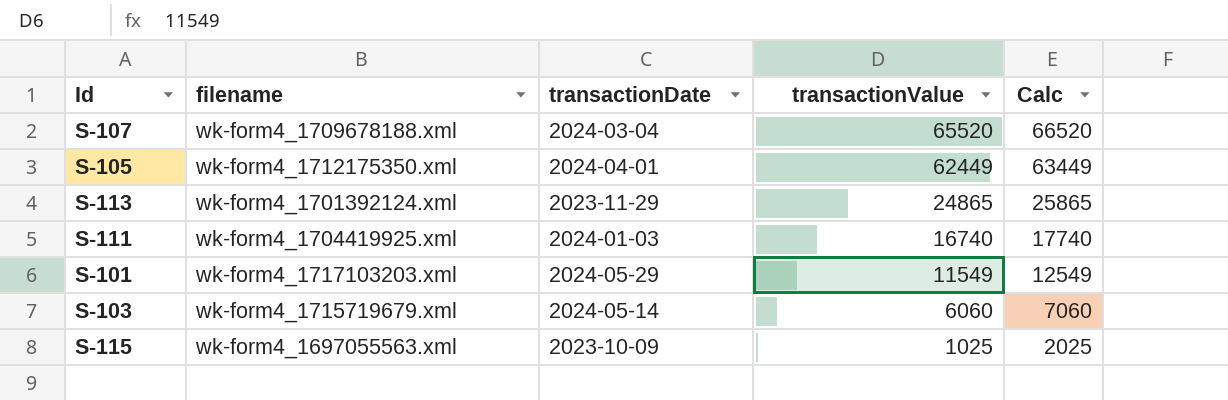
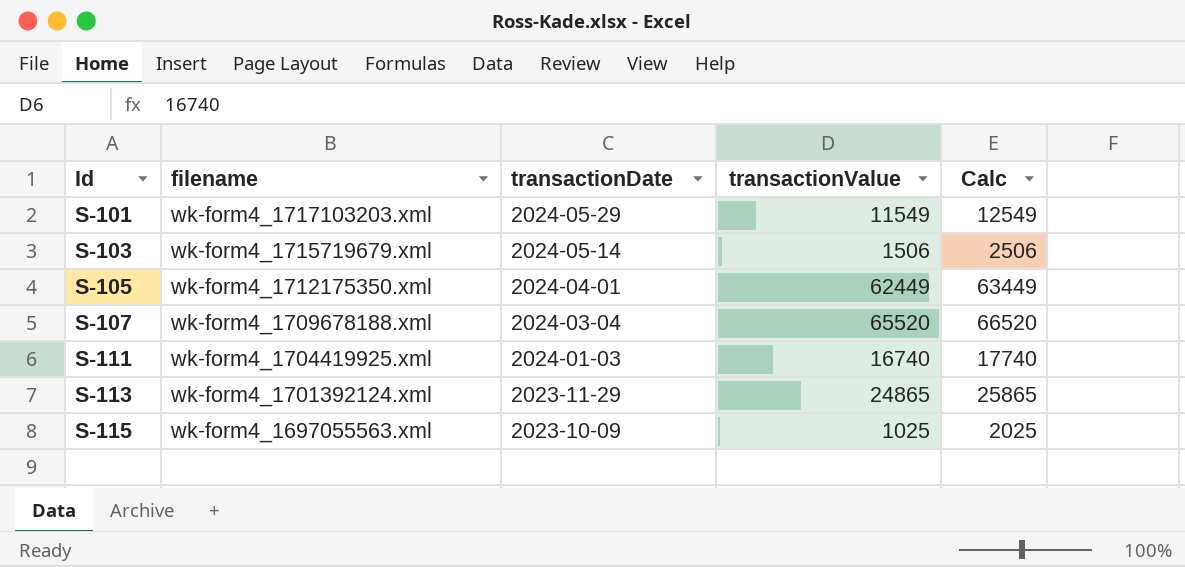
row order: transactionValue descending -> Id ascending
S-103 | transactionValue: 6060 -> 1506
S-103 | Calc: 7060 -> 2506

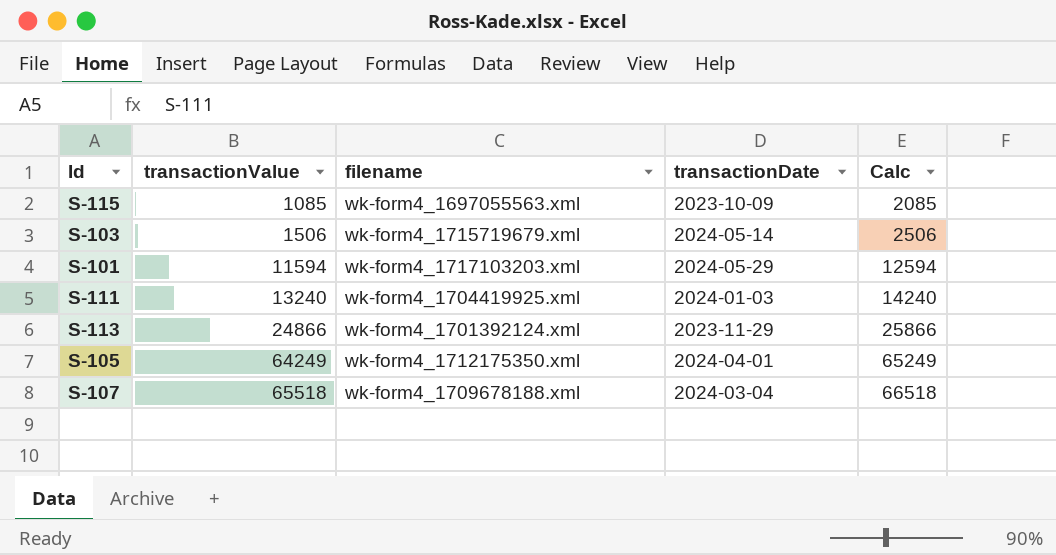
row order: Id ascending -> transactionValue ascending
column transactionValue | position: 4 -> 2
S-115 | transactionValue: 1025 -> 1085
S-115 | Calc: 2025 -> 2085
S-101 | transactionValue: 11549 -> 11594
S-101 | Calc: 12549 -> 12594
S-111 | transactionValue: 16740 -> 13240
S-111 | Calc: 17740 -> 14240
S-113 | transactionValue: 24865 -> 24866
S-113 | Calc: 25865 -> 25866
S-105 | transactionValue: 62449 -> 64249
S-105 | Calc: 63449 -> 65249
S-107 | transactionValue: 65520 -> 65518
S-107 | Calc: 66520 -> 66518

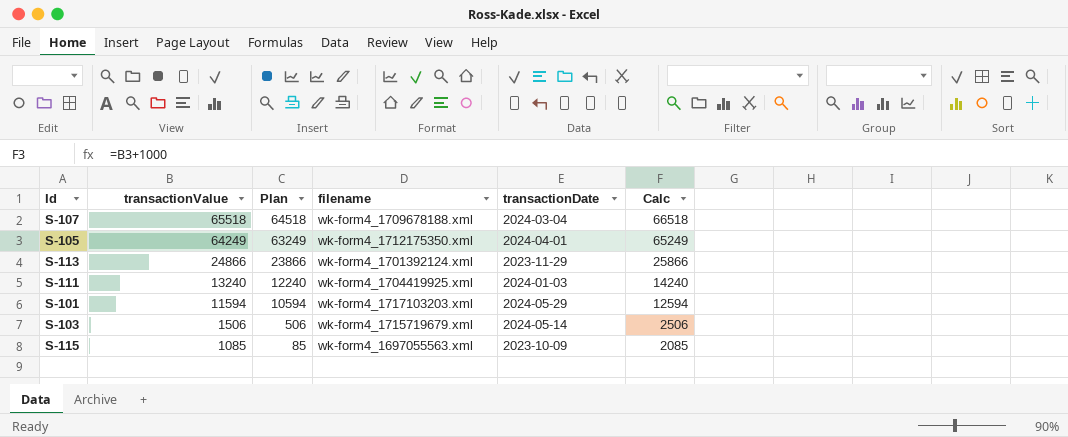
row order: transactionValue ascending -> transactionValue descending
column Plan | formula: none -> [transactionValue] - 1000

